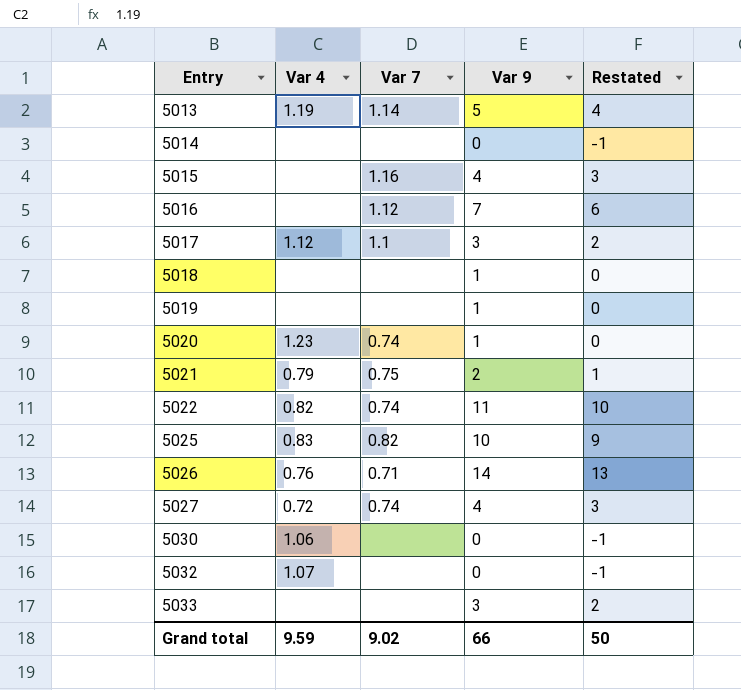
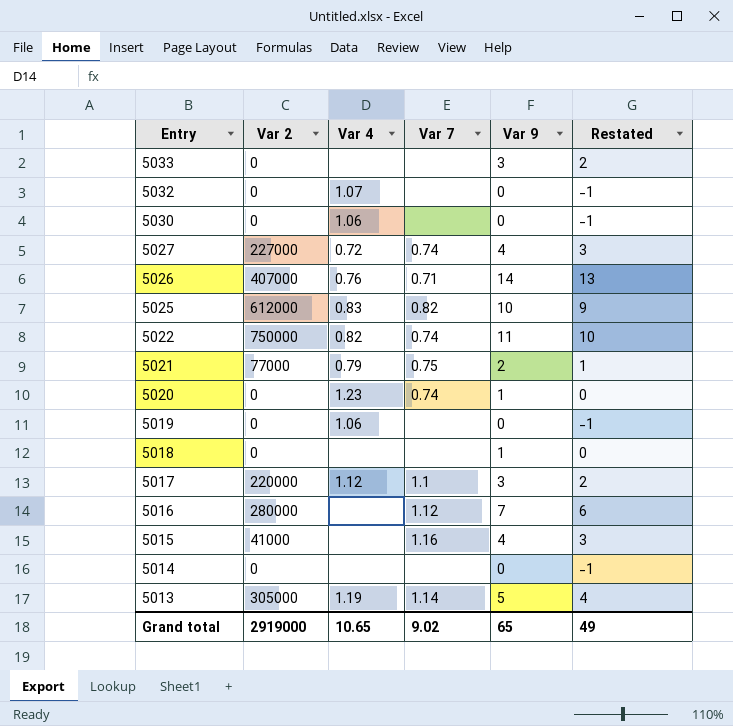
row order: Entry ascending -> Entry descending
column Var 2 | position: none -> 2
5019 | Var 4: none -> 1.06
5019 | Var 9: 1 -> 0
5019 | Restated: 0 -> -1
Grand total | Var 4: 9.59 -> 10.65
Grand total | Var 9: 66 -> 65
Grand total | Restated: 50 -> 49

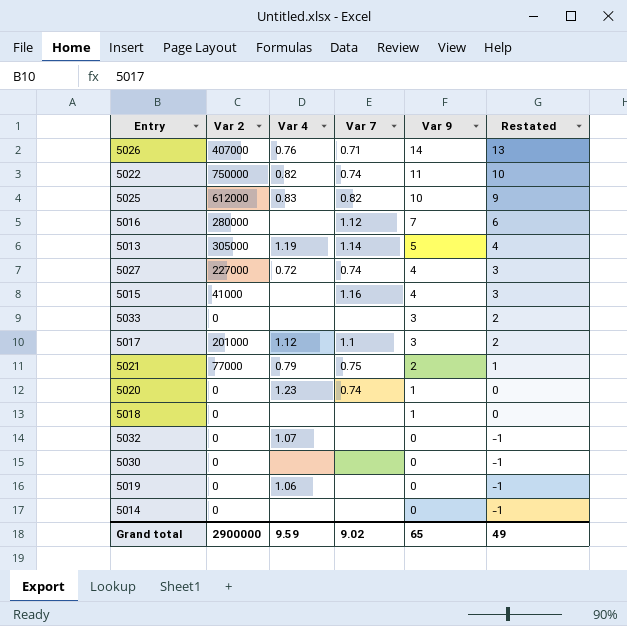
row order: Entry descending -> Var 9 descending
5017 | Var 2: 220000 -> 201000
5030 | Var 4: 1.06 -> none
Grand total | Var 2: 2919000 -> 2900000
Grand total | Var 4: 10.65 -> 9.59

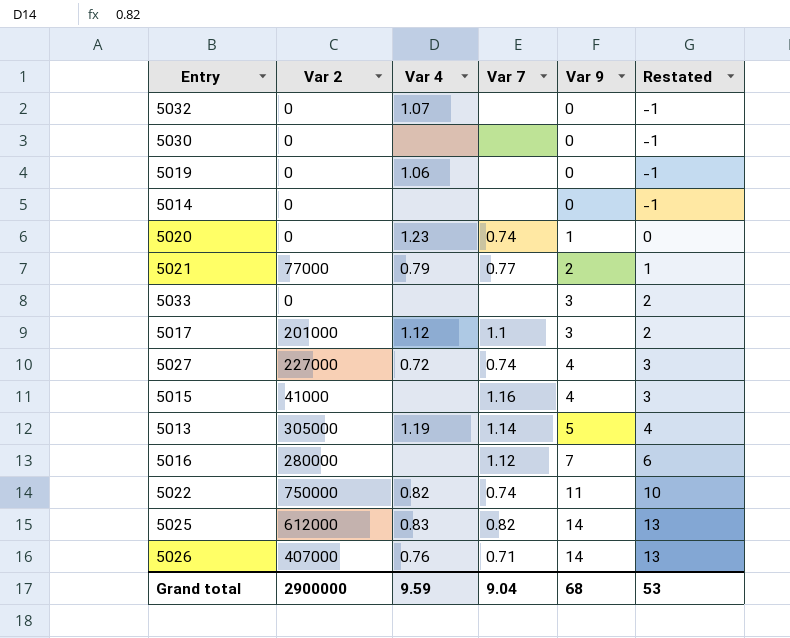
row order: Var 9 descending -> Var 9 ascending
row 5018: 0 | none | none | 1 | 0 -> none
5021 | Var 7: 0.75 -> 0.77
5025 | Var 9: 10 -> 14
5025 | Restated: 9 -> 13
Grand total | Var 7: 9.02 -> 9.04
Grand total | Var 9: 65 -> 68
Grand total | Restated: 49 -> 53

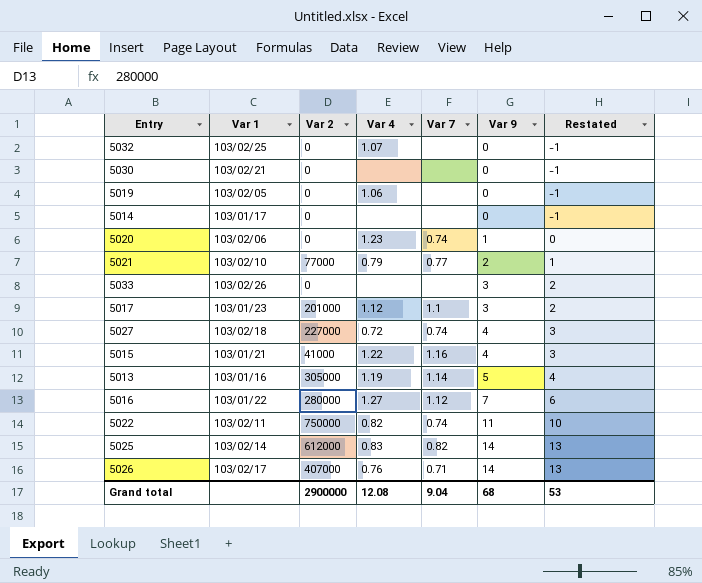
column Var 1 | position: none -> 2
5015 | Var 4: none -> 1.22
5016 | Var 4: none -> 1.27
Grand total | Var 4: 9.59 -> 12.08

